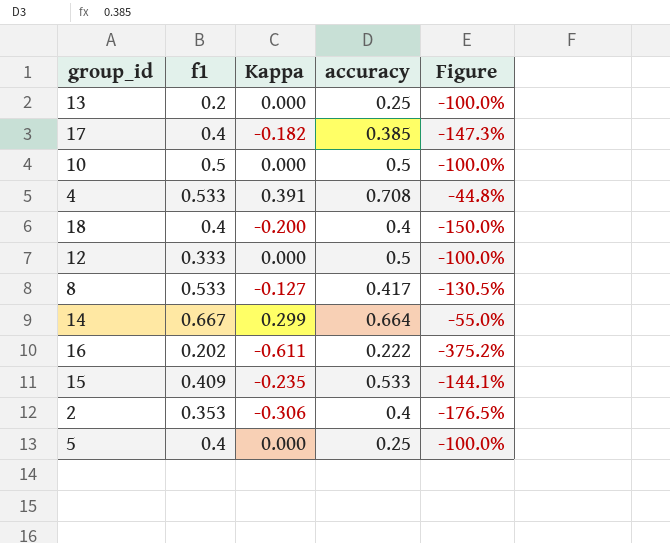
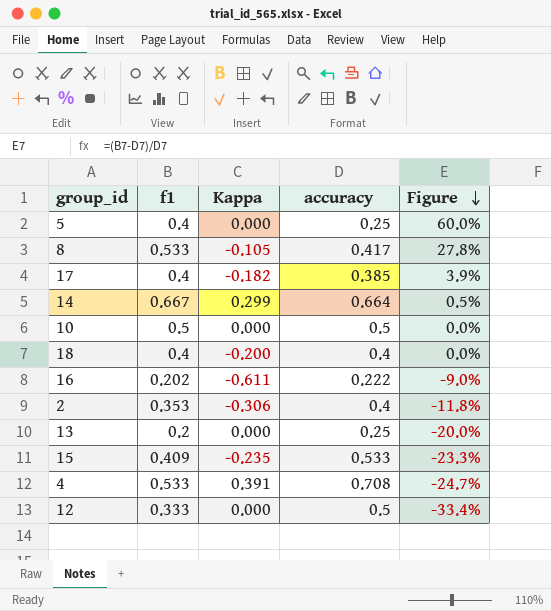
row order: none -> Figure descending
column Figure | formula: ([Kappa] - [accuracy]) / [accuracy] -> ([f1] - [accuracy]) / [accuracy]
8 | Kappa: -0.127 -> -0.105

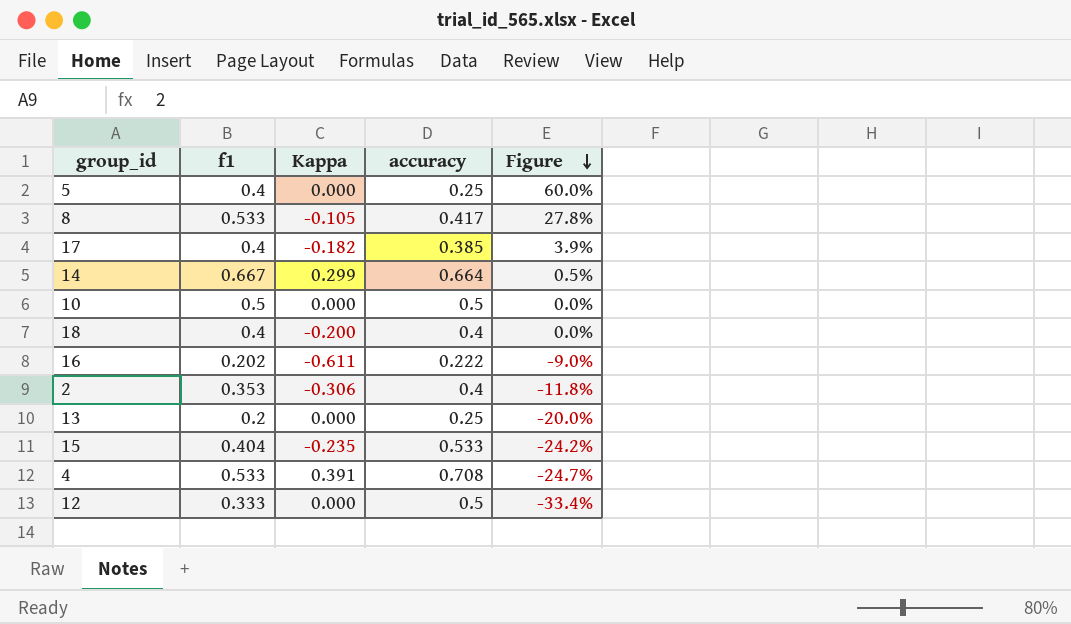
15 | f1: 0.409 -> 0.404
15 | Figure: -23.3% -> -24.2%

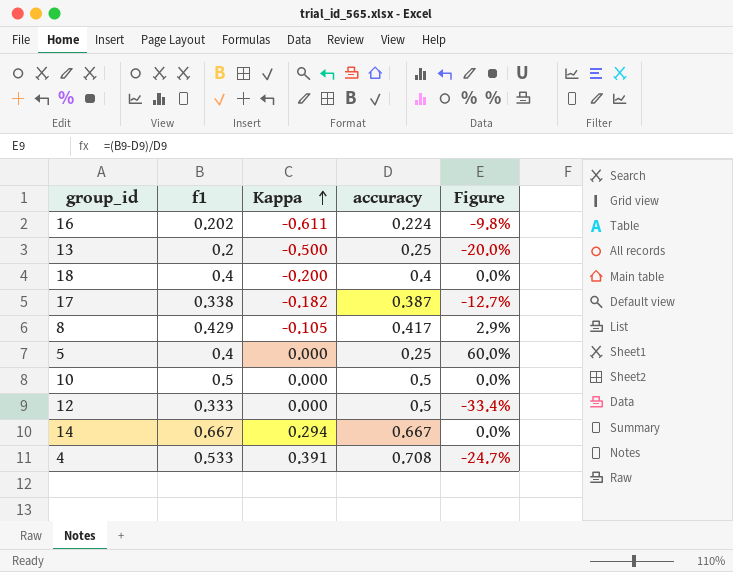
row order: Figure descending -> Kappa ascending
row 2: 0.353 | -0.306 | 0.4 | -11.8% -> none
row 15: 0.404 | -0.235 | 0.533 | -24.2% -> none
16 | accuracy: 0.222 -> 0.224
16 | Figure: -9.0% -> -9.8%
13 | Kappa: 0.000 -> -0.500
17 | f1: 0.4 -> 0.338
17 | accuracy: 0.385 -> 0.387
17 | Figure: 3.9% -> -12.7%
8 | f1: 0.533 -> 0.429
8 | Figure: 27.8% -> 2.9%
14 | Kappa: 0.299 -> 0.294
14 | accuracy: 0.664 -> 0.667
14 | Figure: 0.5% -> 0.0%

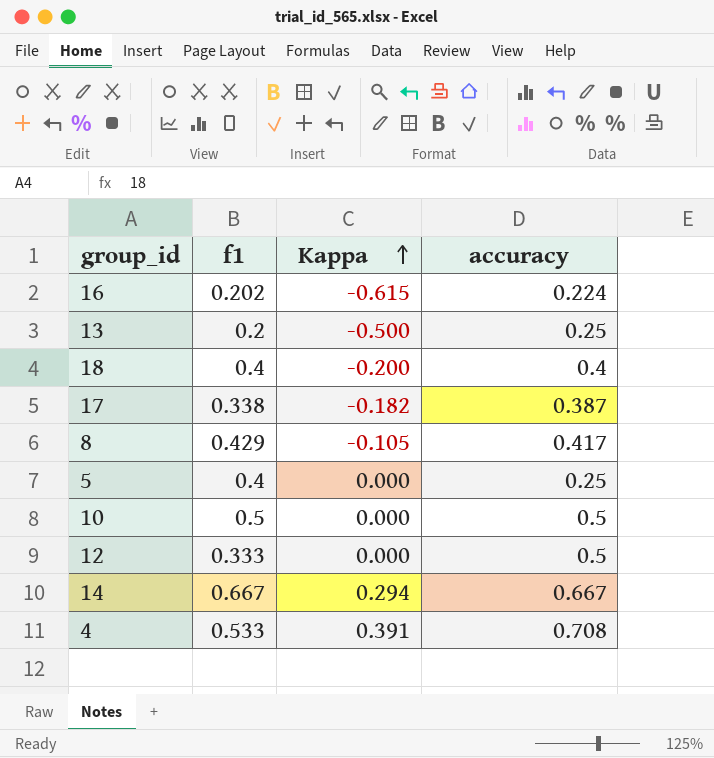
column Figure | formula: ([f1] - [accuracy]) / [accuracy] -> none
16 | Kappa: -0.611 -> -0.615

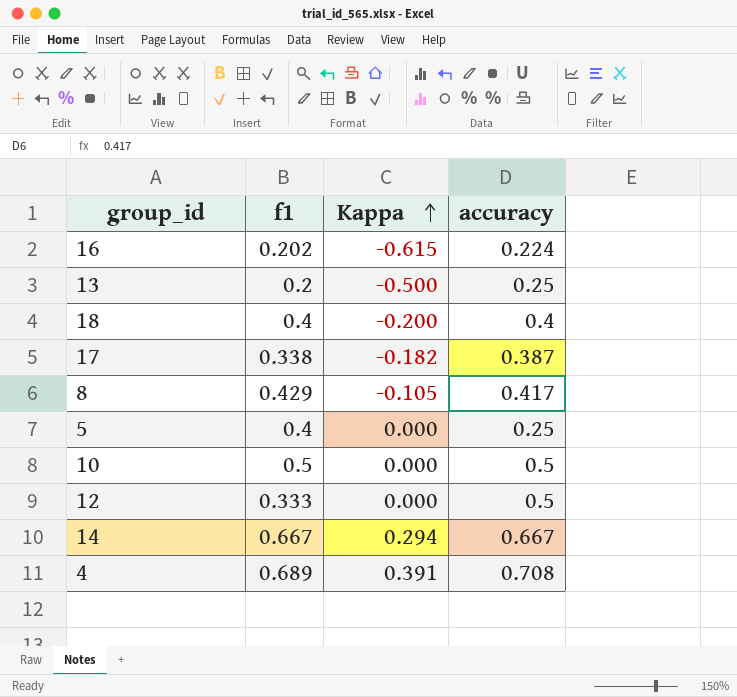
4 | f1: 0.533 -> 0.689

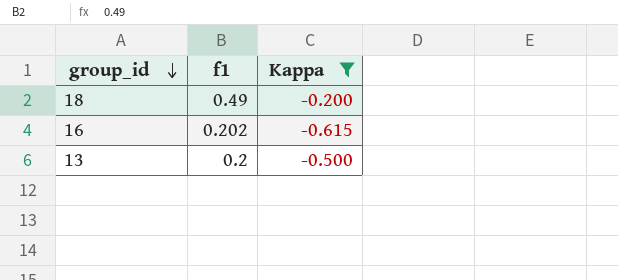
filter: none -> Kappa <= -0.200
row order: Kappa ascending -> group_id descending
column accuracy | position: 4 -> none
18 | f1: 0.4 -> 0.49

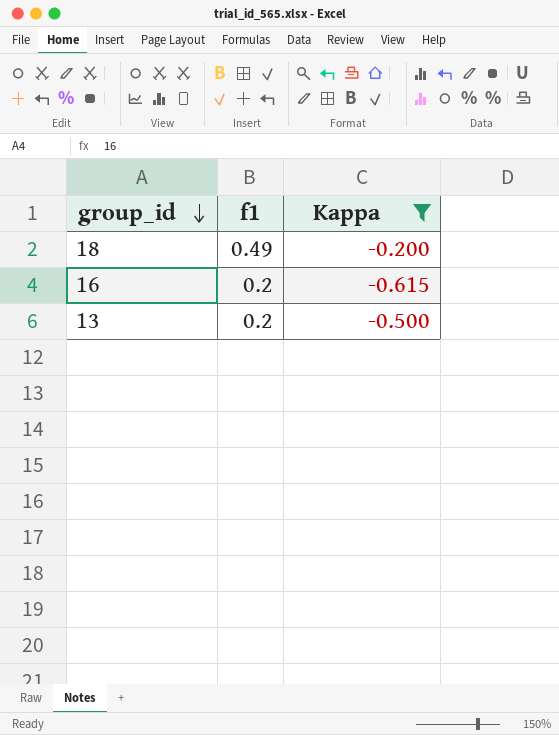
16 | f1: 0.202 -> 0.2

